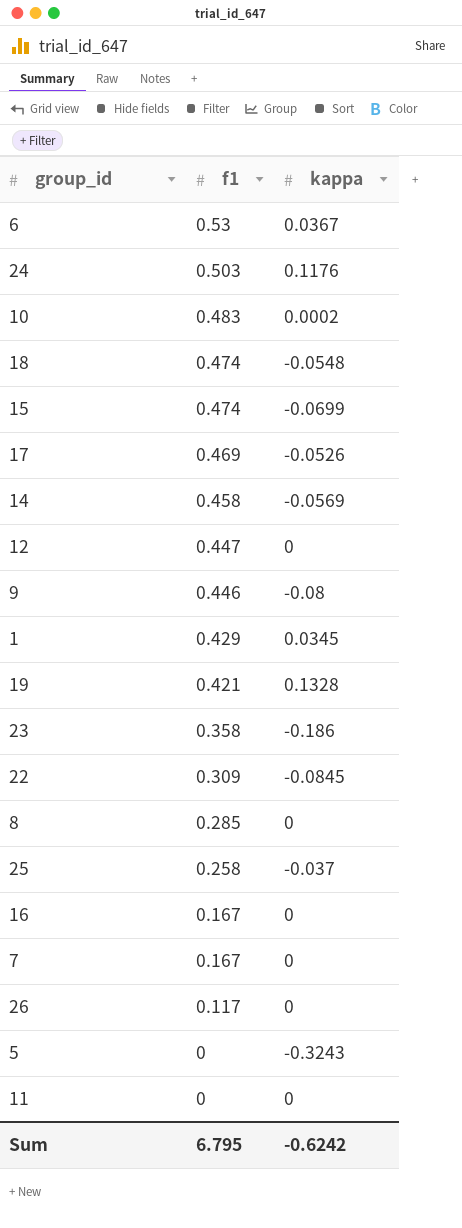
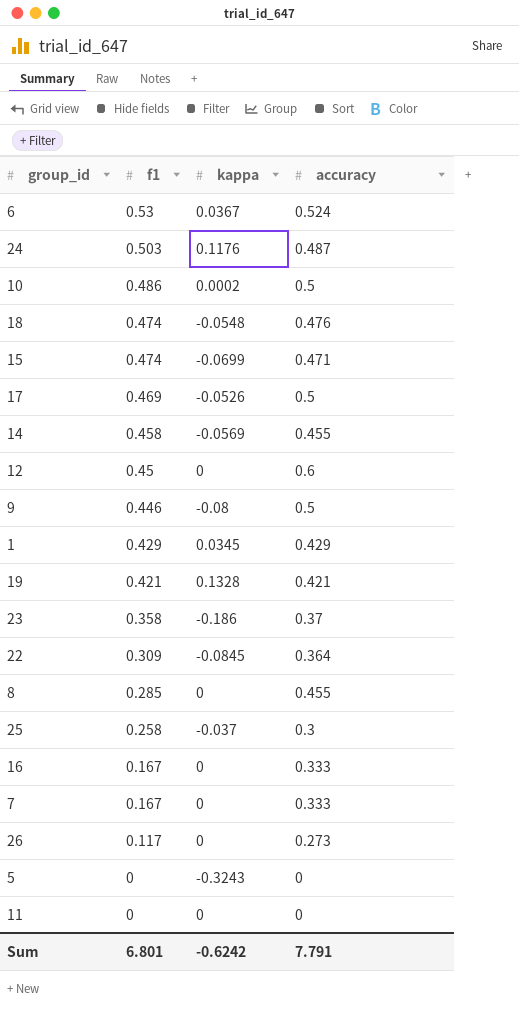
column accuracy | position: none -> 4
10 | f1: 0.483 -> 0.486
12 | f1: 0.447 -> 0.45
Sum | f1: 6.795 -> 6.801

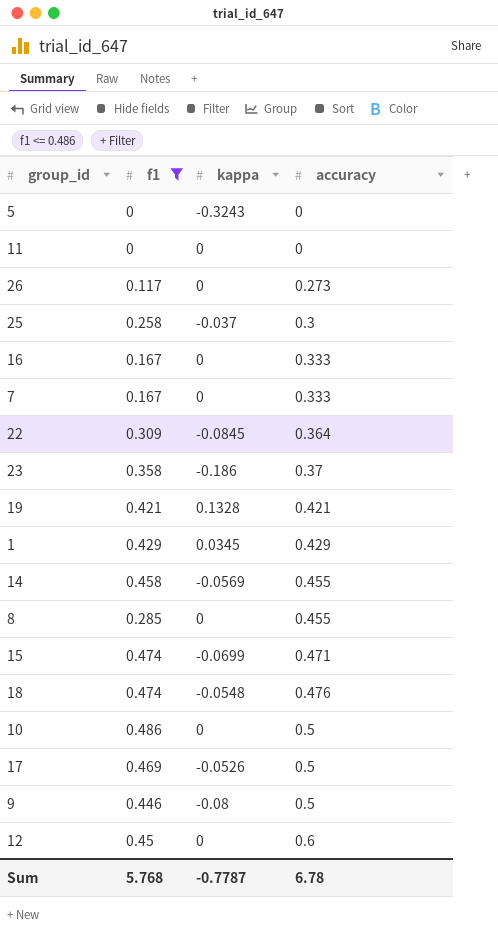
filter: none -> f1 <= 0.486
row order: f1 descending -> accuracy ascending
10 | kappa: 0.0002 -> 0
Sum | f1: 6.801 -> 5.768
Sum | kappa: -0.6242 -> -0.7787
Sum | accuracy: 7.791 -> 6.78

